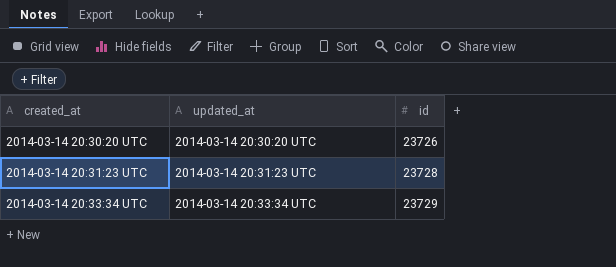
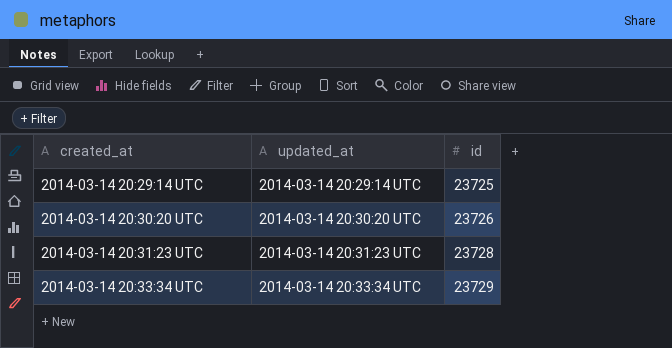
row 2014-03-14 20:29:14 UTC: none -> 2014-03-14 20:29:14 UTC | 23725

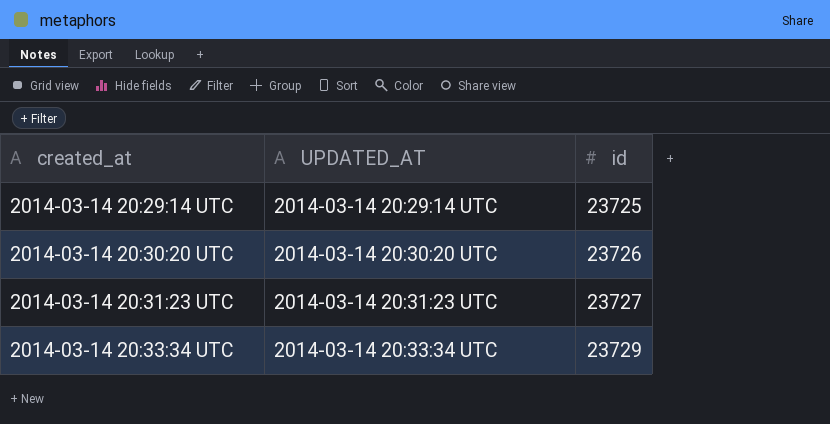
column name: updated_at -> UPDATED_AT
2014-03-14 20:31:23 UTC | id: 23728 -> 23727

